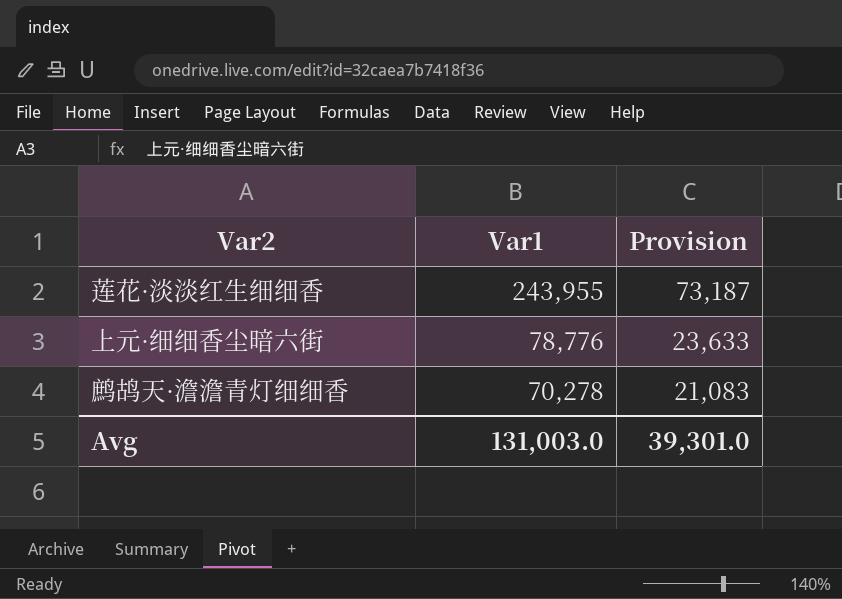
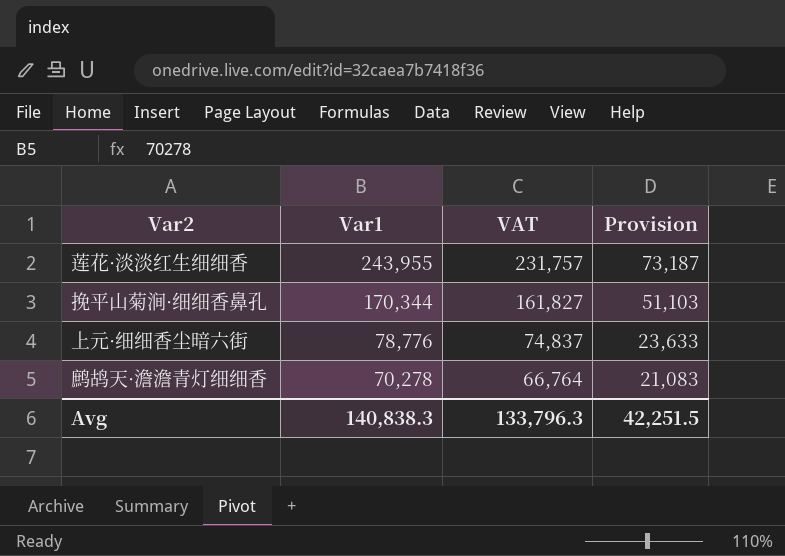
column VAT | formula: none -> [Var1] * 0.95
row 挽平山菊涧·细细香鼻孔: none -> 170,344 | 161,827 | 51,103
Avg | Var1: 131,003.0 -> 140,838.3
Avg | Provision: 39,301.0 -> 42,251.5

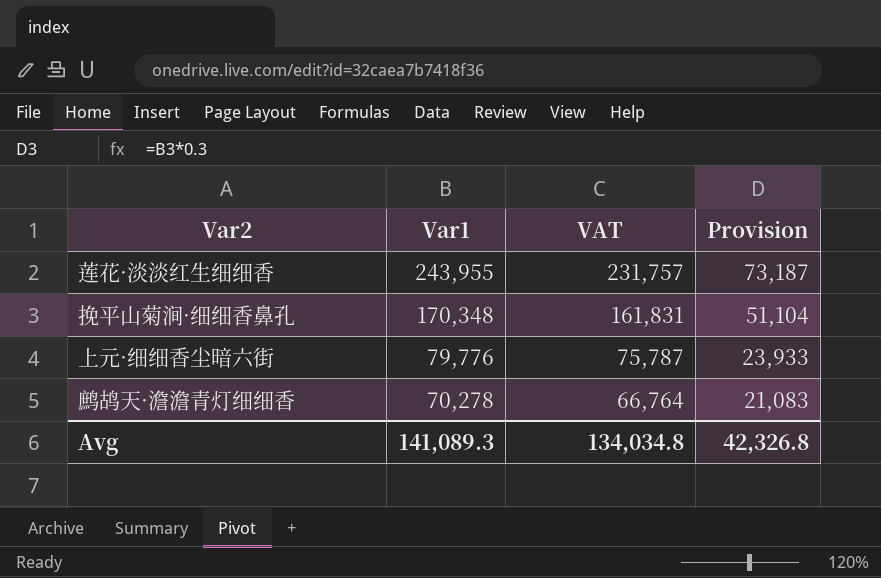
挽平山菊涧·细细香鼻孔 | Var1: 170,344 -> 170,348
挽平山菊涧·细细香鼻孔 | VAT: 161,827 -> 161,831
挽平山菊涧·细细香鼻孔 | Provision: 51,103 -> 51,104
上元·细细香尘暗六街 | Var1: 78,776 -> 79,776
上元·细细香尘暗六街 | VAT: 74,837 -> 75,787
上元·细细香尘暗六街 | Provision: 23,633 -> 23,933
Avg | Var1: 140,838.3 -> 141,089.3
Avg | VAT: 133,796.3 -> 134,034.8
Avg | Provision: 42,251.5 -> 42,326.8

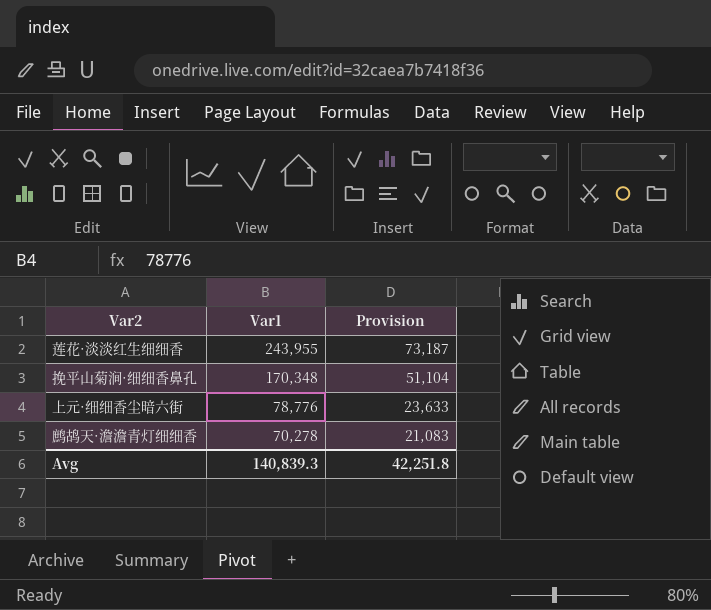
column VAT | formula: [Var1] * 0.95 -> none
上元·细细香尘暗六街 | Var1: 79,776 -> 78,776
上元·细细香尘暗六街 | Provision: 23,933 -> 23,633
Avg | Var1: 141,089.3 -> 140,839.3
Avg | Provision: 42,326.8 -> 42,251.8

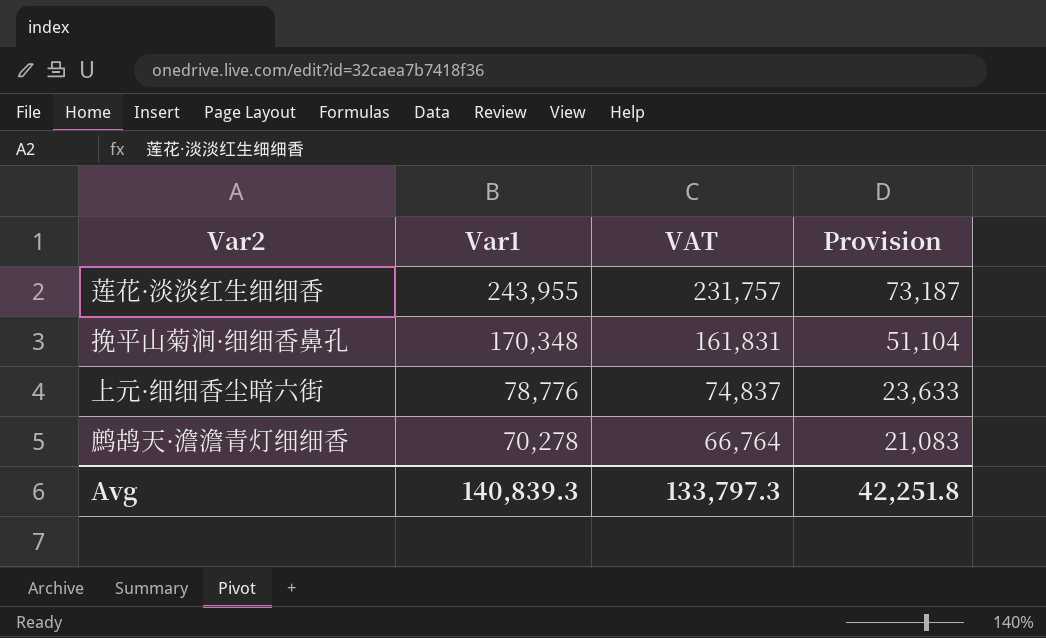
column VAT | formula: none -> [Var1] * 0.95

